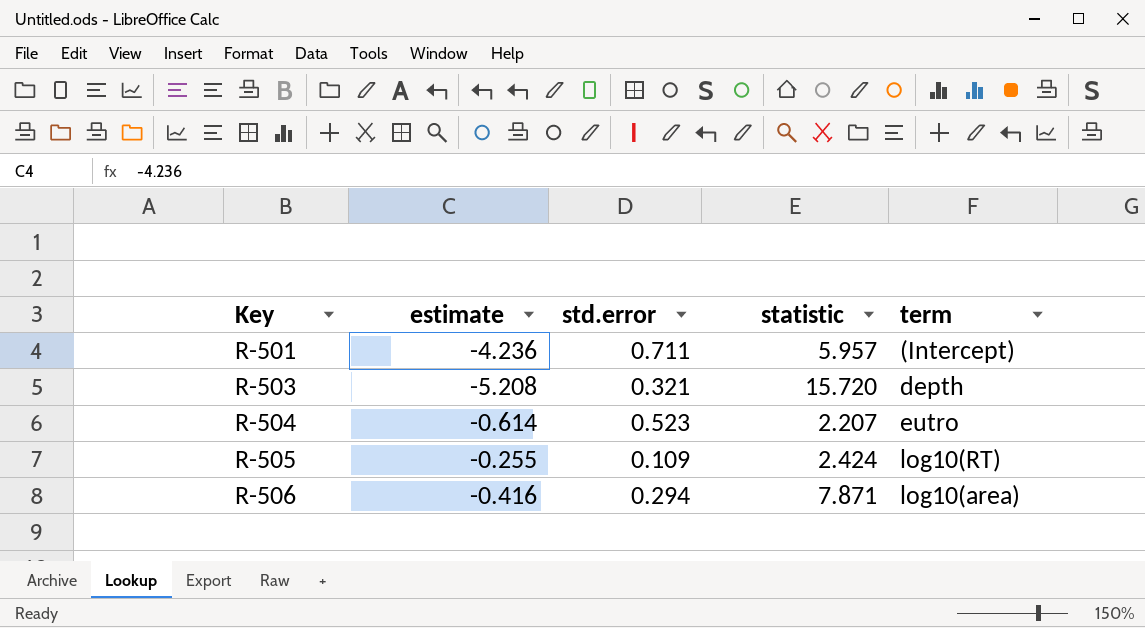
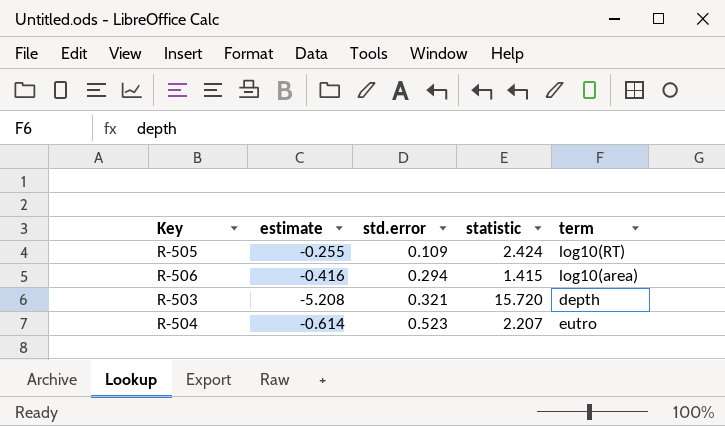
row order: Key ascending -> std.error ascending
row R-501: -4.236 | 0.711 | 5.957 | (Intercept) -> none
R-506 | statistic: 7.871 -> 1.415

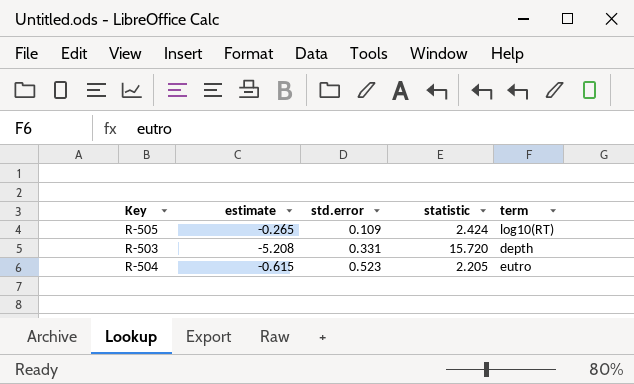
row R-506: -0.416 | 0.294 | 1.415 | log10(area) -> none
R-505 | estimate: -0.255 -> -0.265
R-503 | std.error: 0.321 -> 0.331
R-504 | estimate: -0.614 -> -0.615
R-504 | statistic: 2.207 -> 2.205

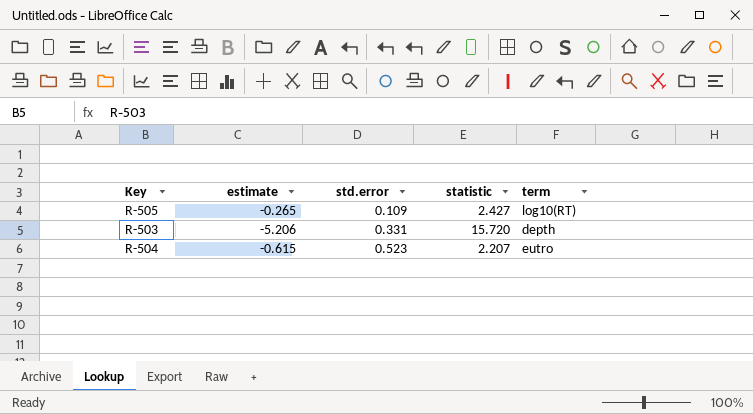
R-505 | statistic: 2.424 -> 2.427
R-503 | estimate: -5.208 -> -5.206
R-504 | statistic: 2.205 -> 2.207

